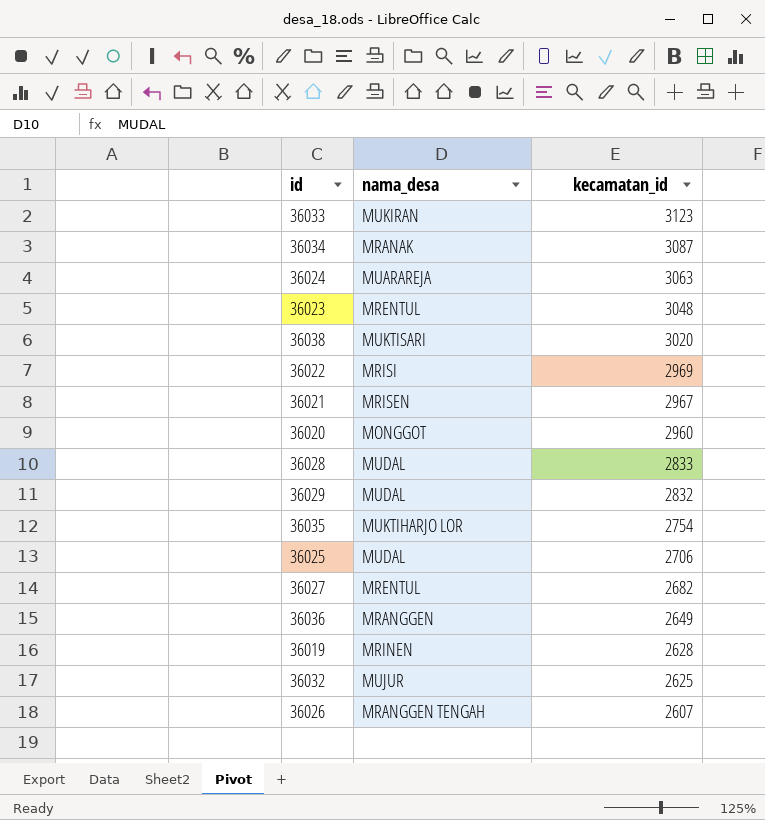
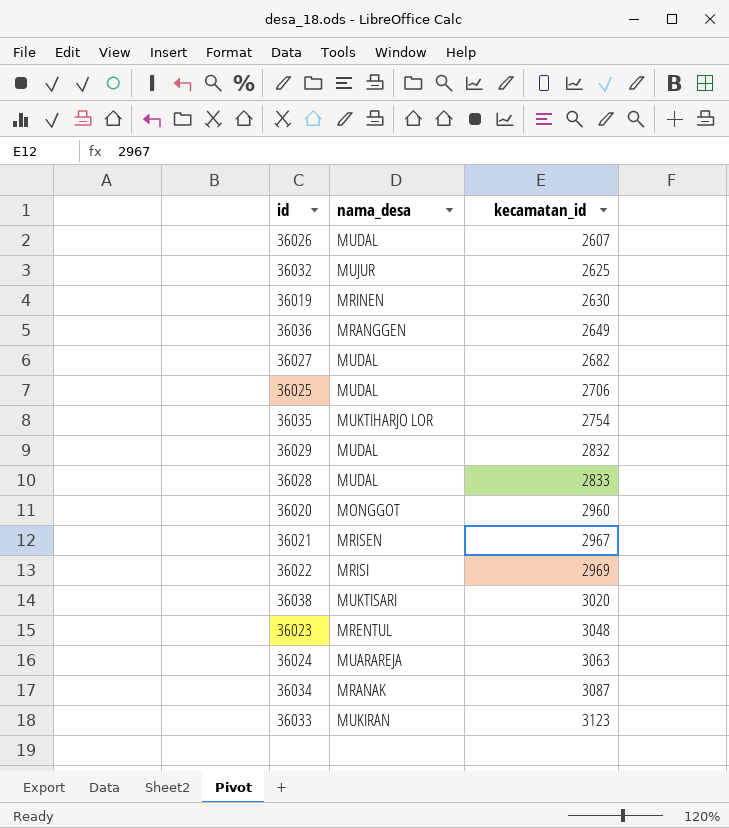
row order: kecamatan_id descending -> kecamatan_id ascending
36026 | nama_desa: MRANGGEN TENGAH -> MUDAL
36019 | kecamatan_id: 2628 -> 2630
36027 | nama_desa: MRENTUL -> MUDAL

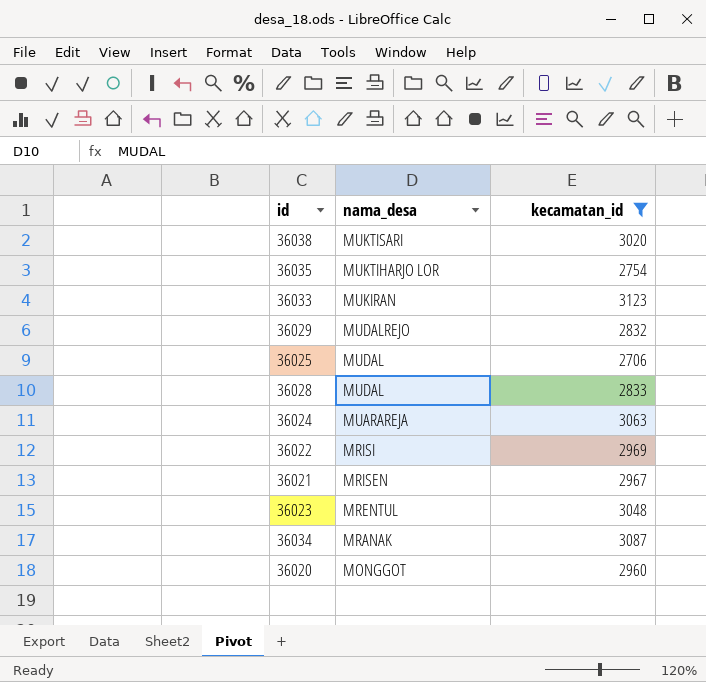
filter: none -> kecamatan_id >= 2706
row order: kecamatan_id ascending -> nama_desa descending
36029 | nama_desa: MUDAL -> MUDALREJO

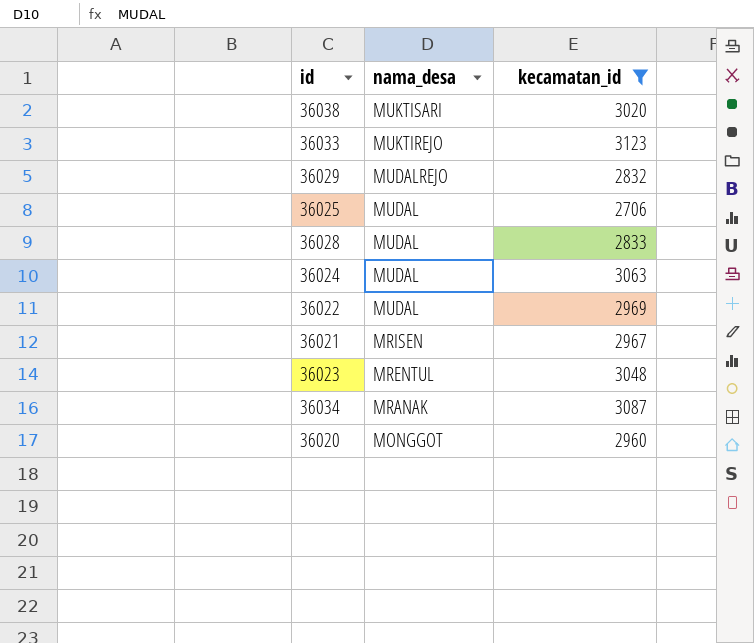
row 36035: MUKTIHARJO LOR | 2754 -> none
36033 | nama_desa: MUKIRAN -> MUKTIREJO
36024 | nama_desa: MUARAREJA -> MUDAL
36022 | nama_desa: MRISI -> MUDAL

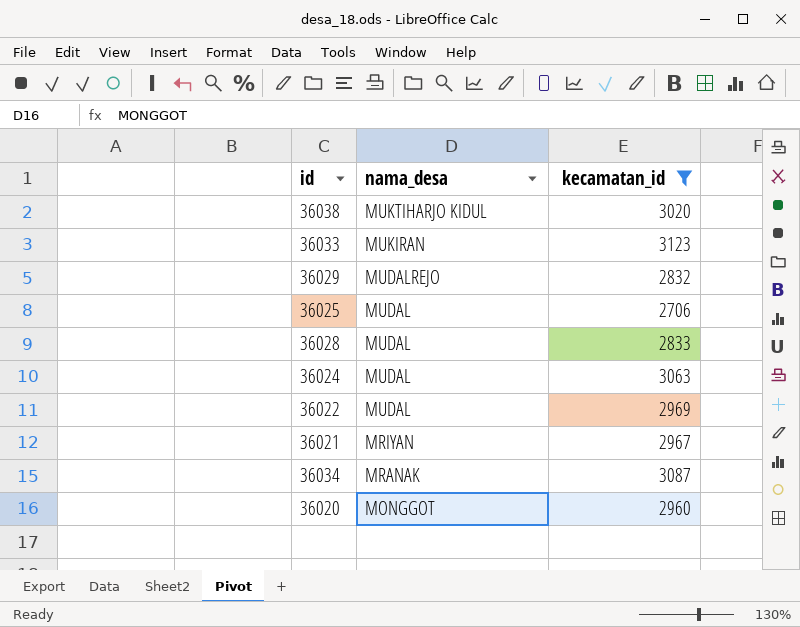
row 36023: MRENTUL | 3048 -> none
36038 | nama_desa: MUKTISARI -> MUKTIHARJO KIDUL
36033 | nama_desa: MUKTIREJO -> MUKIRAN
36021 | nama_desa: MRISEN -> MRIYAN

